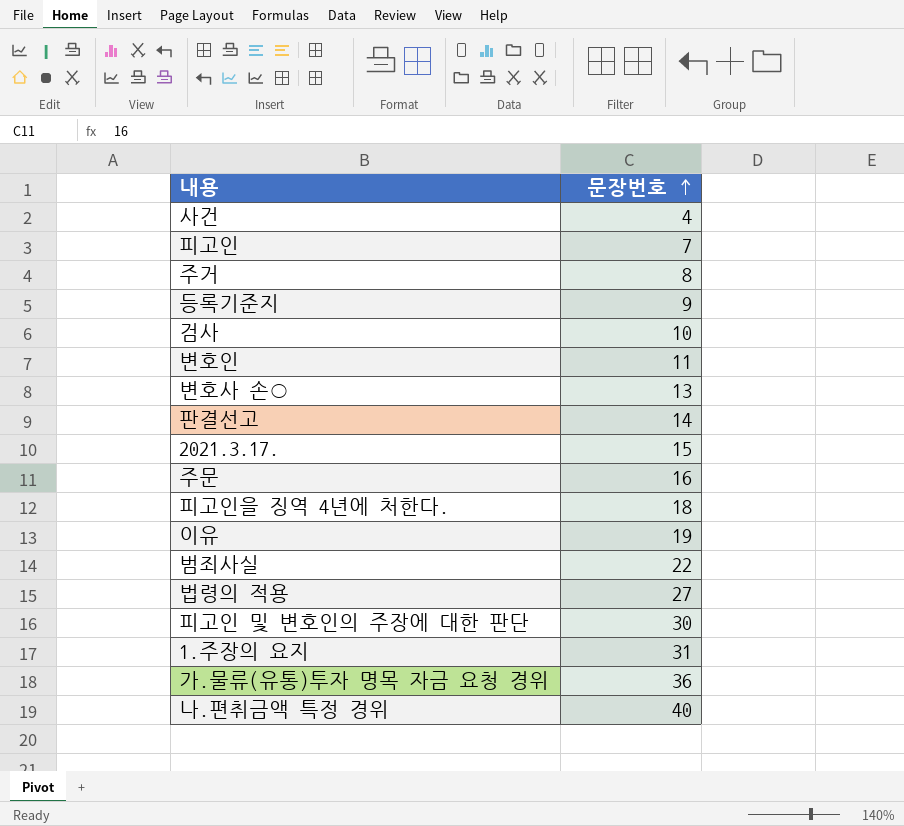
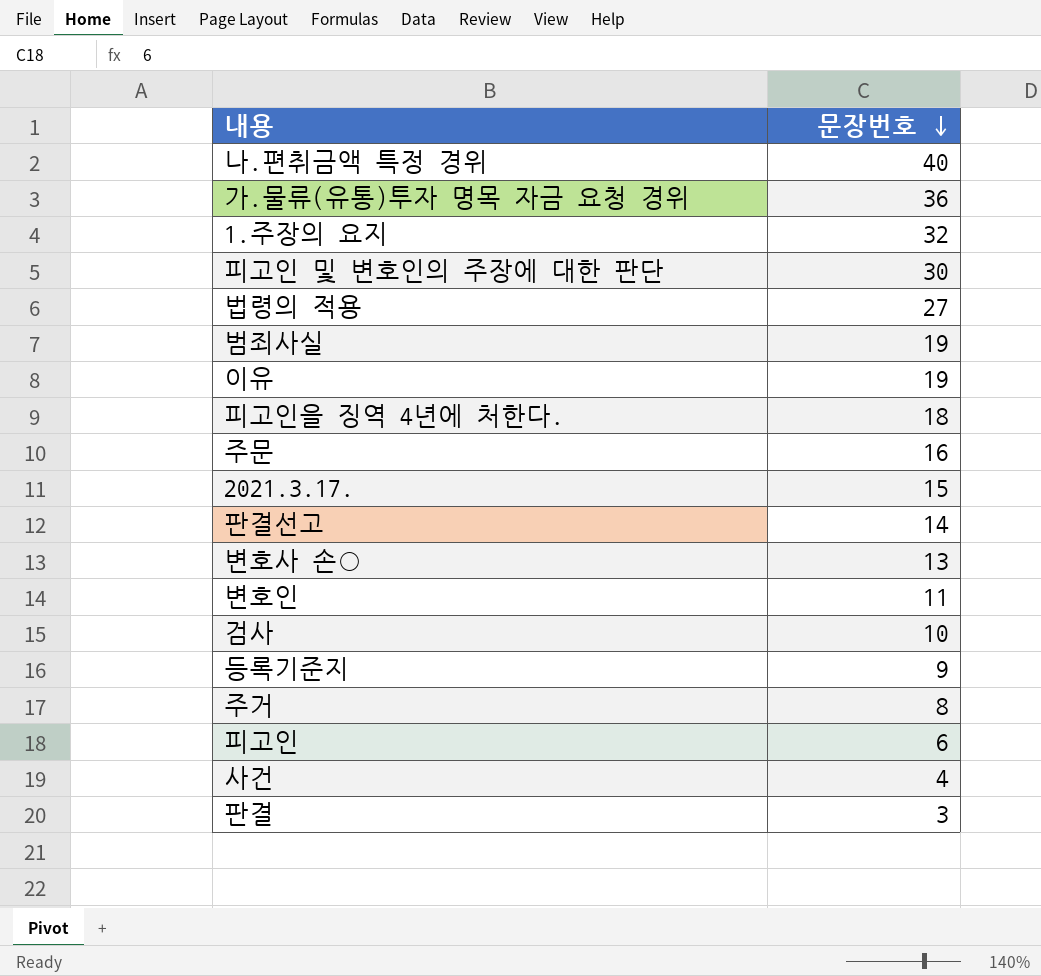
row order: 문장번호 ascending -> 문장번호 descending
1.주장의 요지 | 문장번호: 31 -> 32
범죄사실 | 문장번호: 22 -> 19
피고인 | 문장번호: 7 -> 6
row 판결: none -> 3

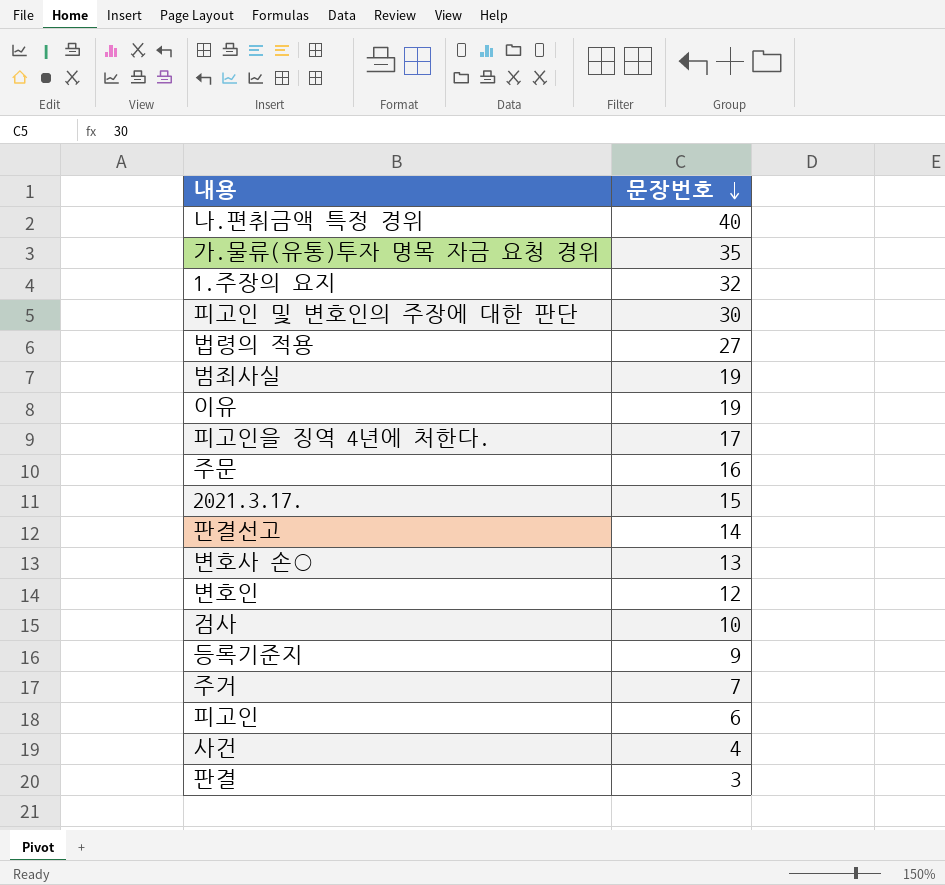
가.물류(유통)투자 명목 자금 요청 경위 | 문장번호: 36 -> 35
피고인을 징역 4년에 처한다. | 문장번호: 18 -> 17
변호인 | 문장번호: 11 -> 12
주거 | 문장번호: 8 -> 7

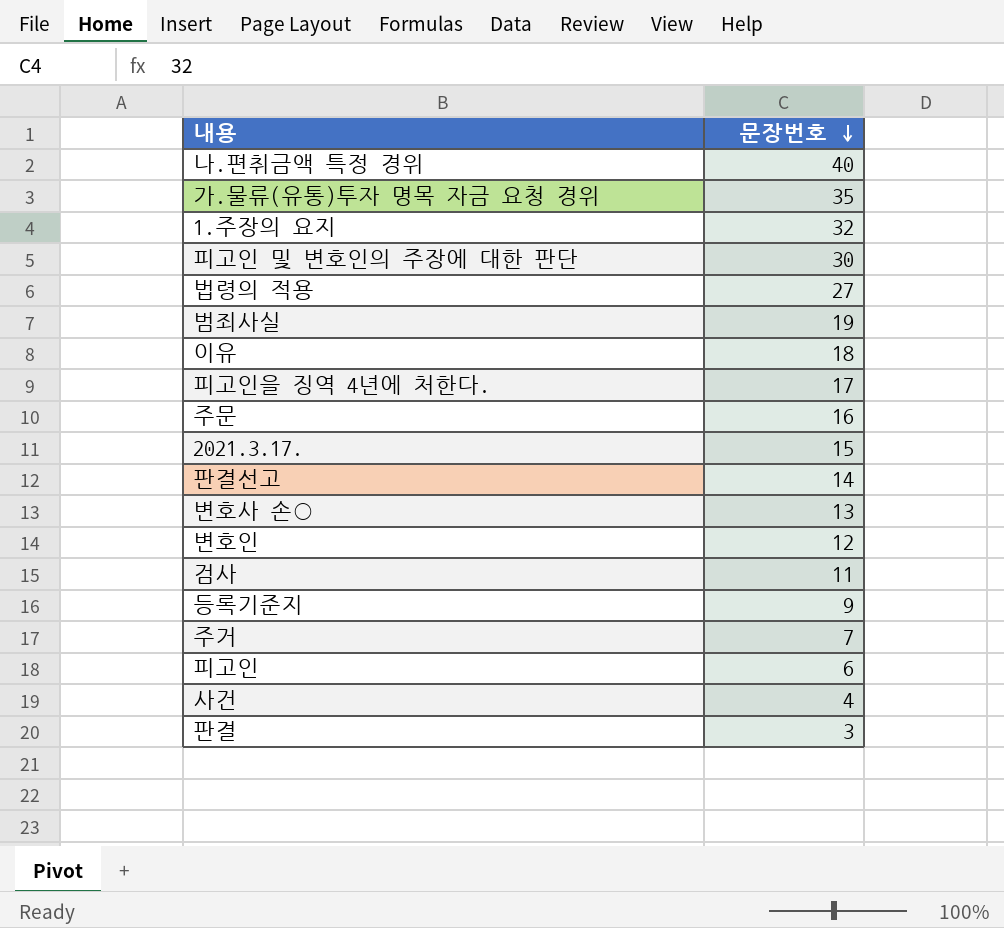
이유 | 문장번호: 19 -> 18
검사 | 문장번호: 10 -> 11

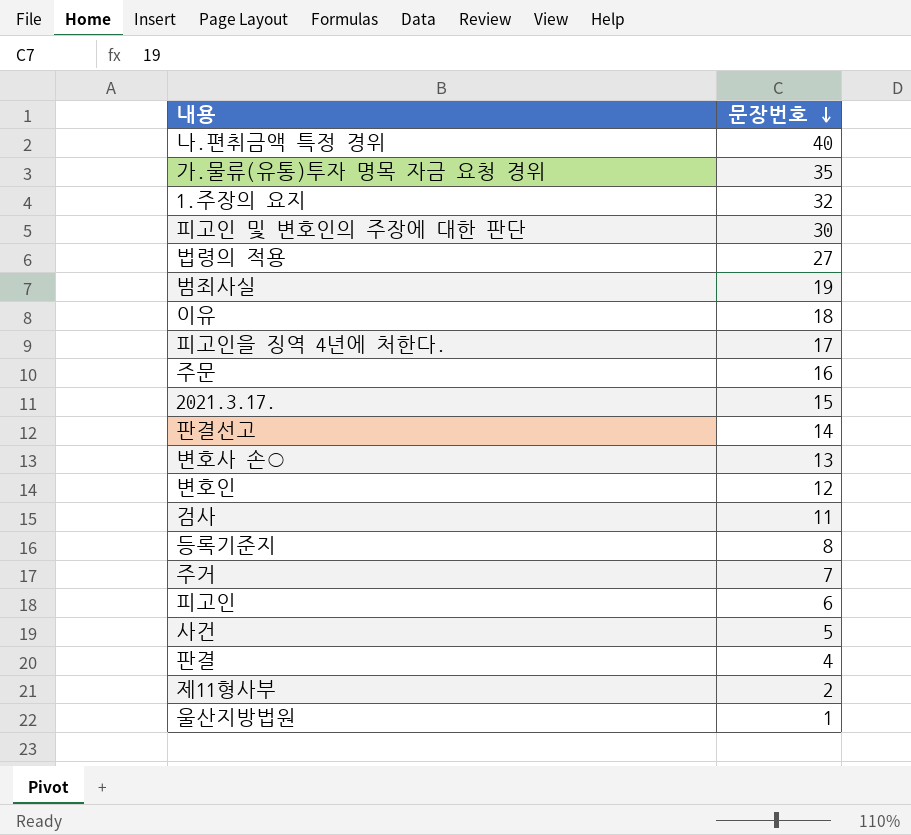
등록기준지 | 문장번호: 9 -> 8
사건 | 문장번호: 4 -> 5
판결 | 문장번호: 3 -> 4
row 제11형사부: none -> 2
row 울산지방법원: none -> 1

